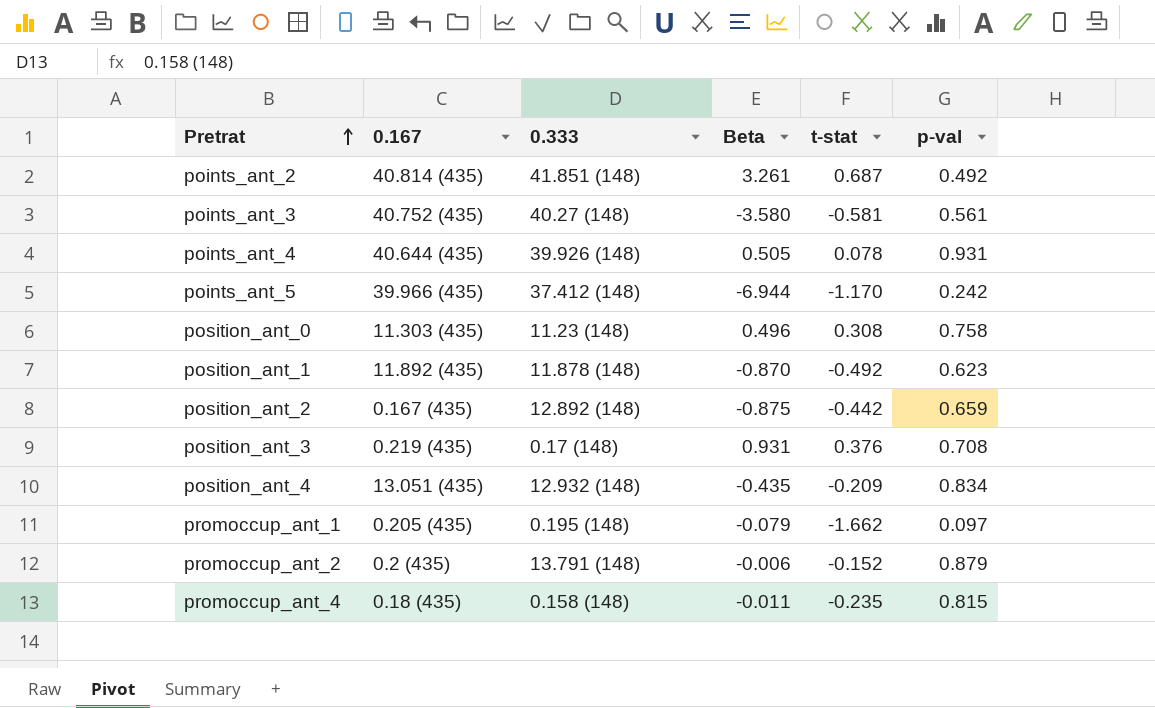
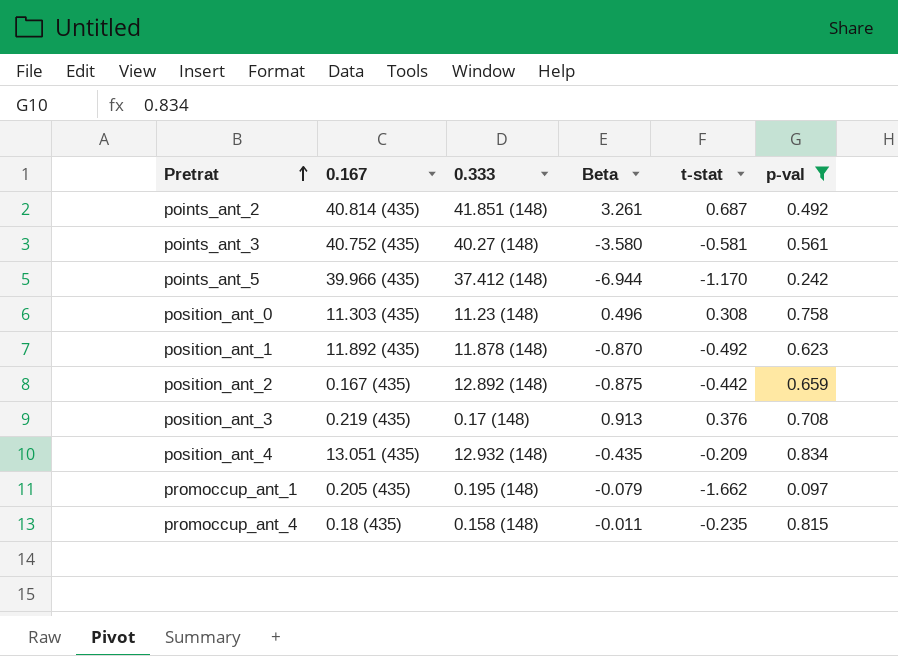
filter: none -> p-val <= 0.834
position_ant_3 | Beta: 0.931 -> 0.913

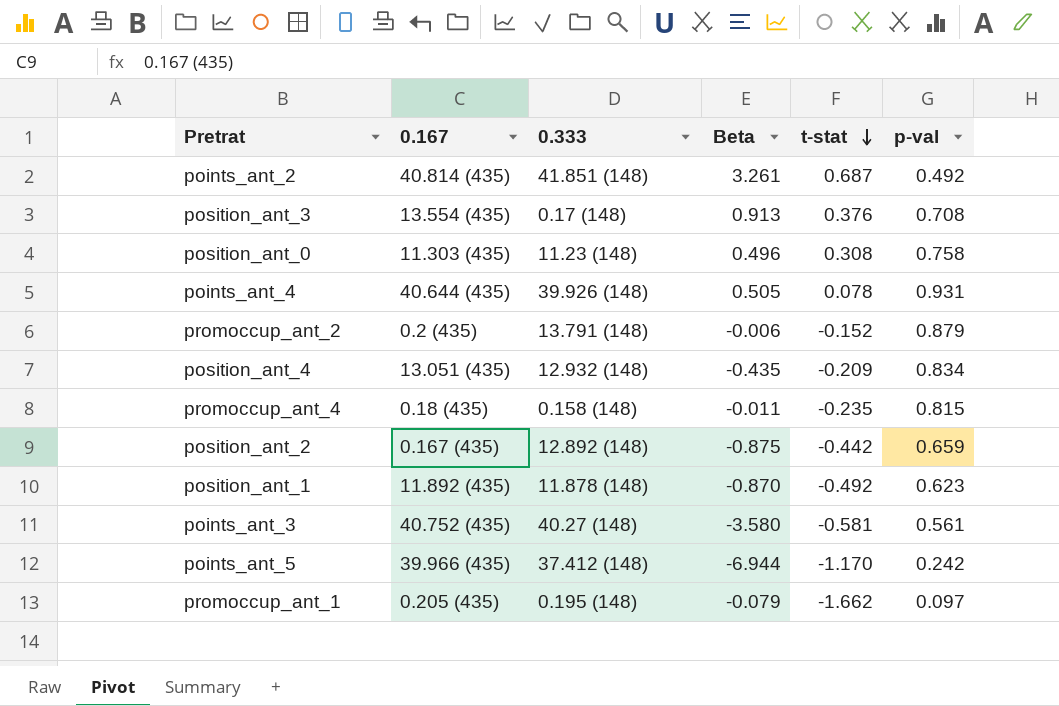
filter: p-val <= 0.834 -> none
row order: Pretrat ascending -> t-stat descending
position_ant_3 | 0.167: 0.219 (435) -> 13.554 (435)

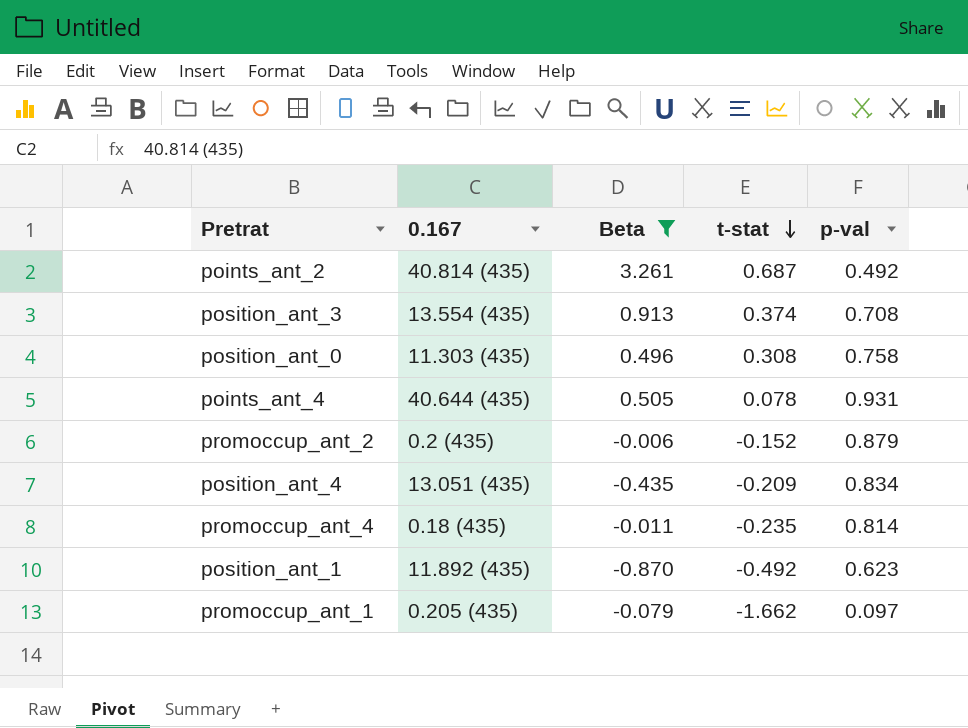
filter: none -> Beta >= -0.870
column 0.333 | position: 3 -> none
position_ant_3 | t-stat: 0.376 -> 0.374
promoccup_ant_4 | p-val: 0.815 -> 0.814

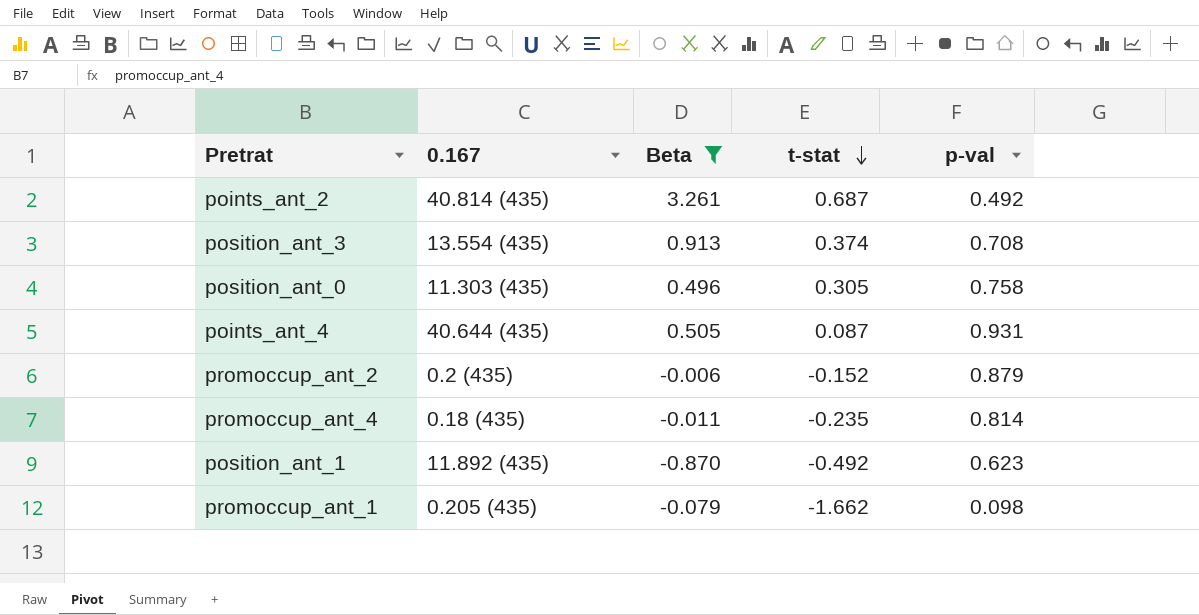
row position_ant_4: 13.051 (435) | -0.435 | -0.209 | 0.834 -> none
position_ant_0 | t-stat: 0.308 -> 0.305
points_ant_4 | t-stat: 0.078 -> 0.087
promoccup_ant_1 | p-val: 0.097 -> 0.098

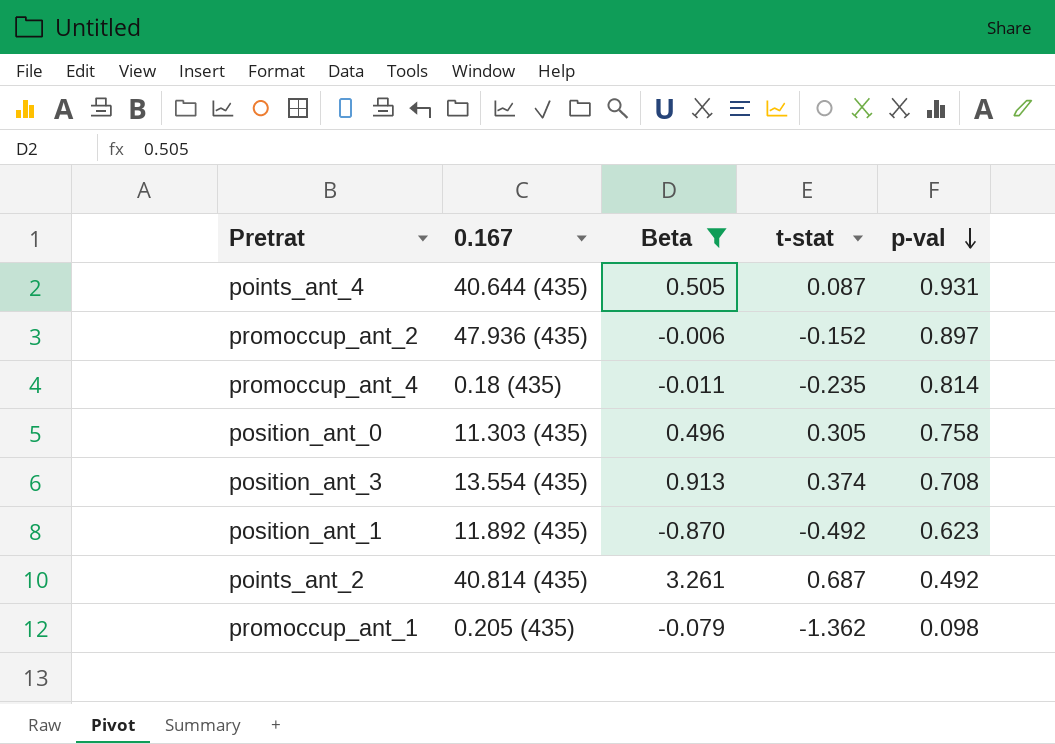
row order: t-stat descending -> p-val descending
promoccup_ant_2 | 0.167: 0.2 (435) -> 47.936 (435)
promoccup_ant_2 | p-val: 0.879 -> 0.897
promoccup_ant_1 | t-stat: -1.662 -> -1.362

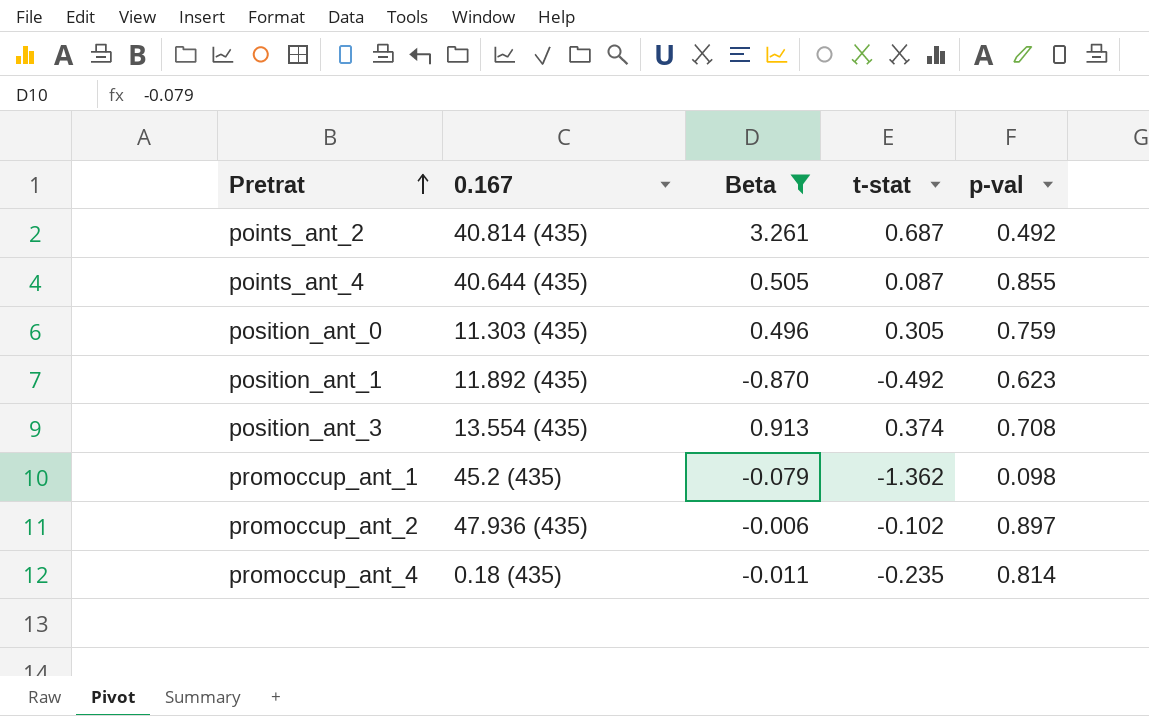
row order: p-val descending -> Pretrat ascending
points_ant_4 | p-val: 0.931 -> 0.855
position_ant_0 | p-val: 0.758 -> 0.759
promoccup_ant_1 | 0.167: 0.205 (435) -> 45.2 (435)
promoccup_ant_2 | t-stat: -0.152 -> -0.102

